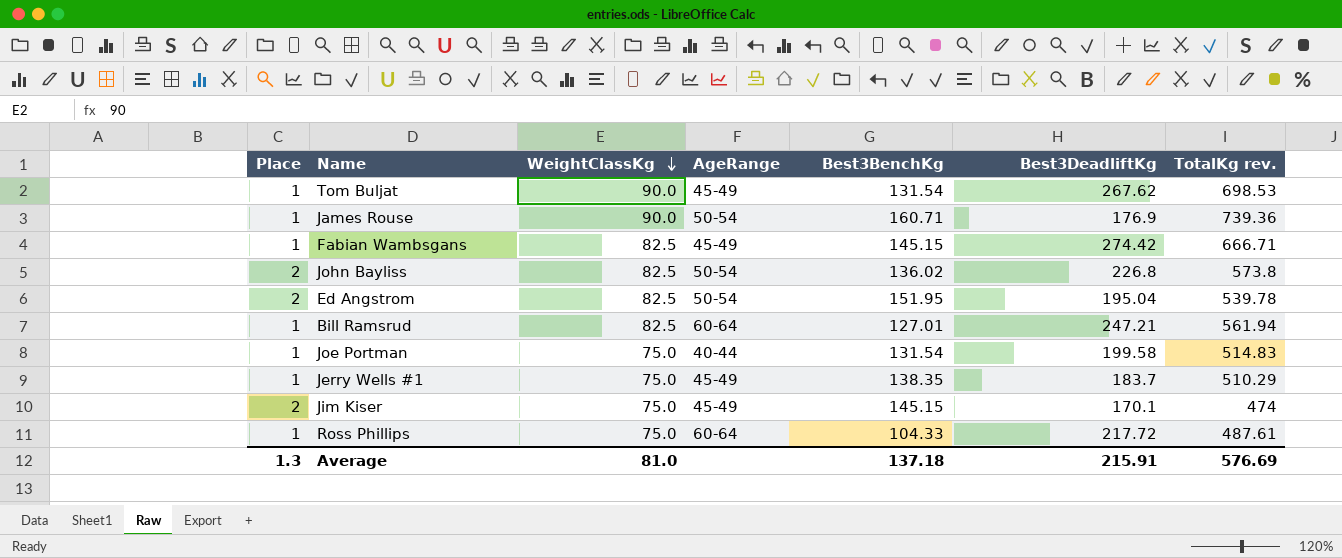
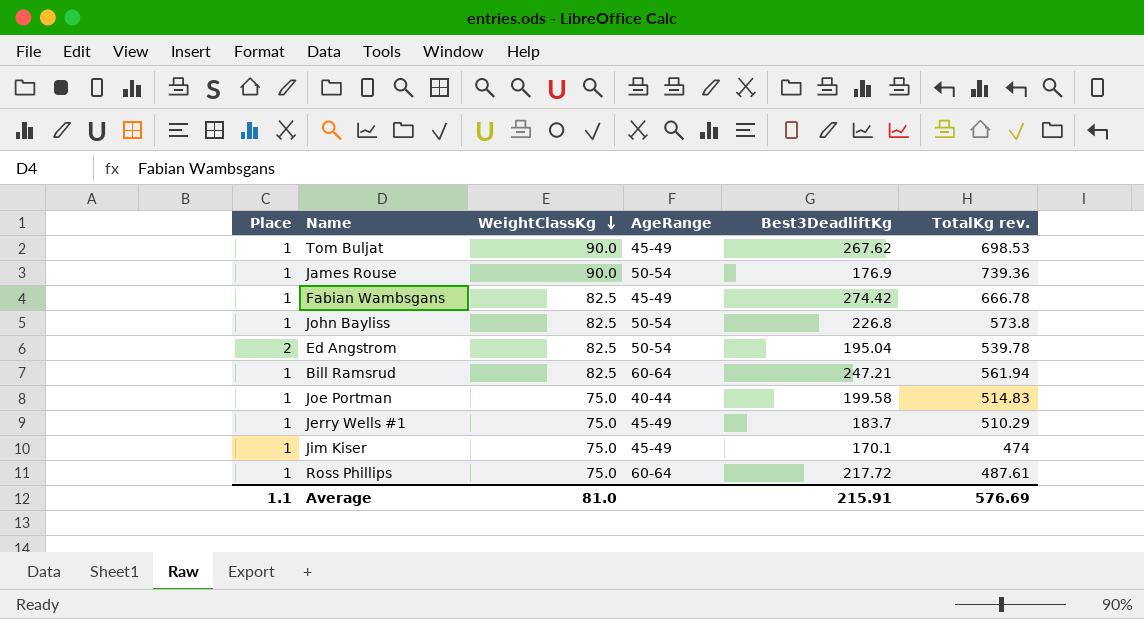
column Best3BenchKg | position: 5 -> none
Fabian Wambsgans | TotalKg rev.: 666.71 -> 666.78
John Bayliss | Place: 2 -> 1
Jim Kiser | Place: 2 -> 1
Average | Place: 1.3 -> 1.1

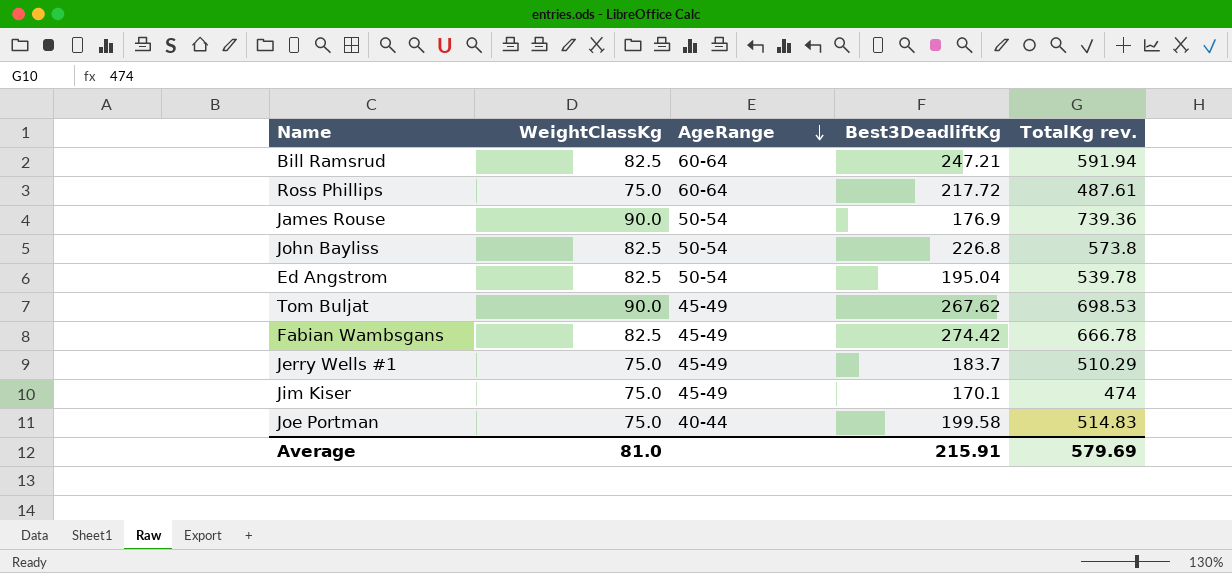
row order: WeightClassKg descending -> AgeRange descending
column Place | position: 1 -> none
Bill Ramsrud | TotalKg rev.: 561.94 -> 591.94
Average | TotalKg rev.: 576.69 -> 579.69

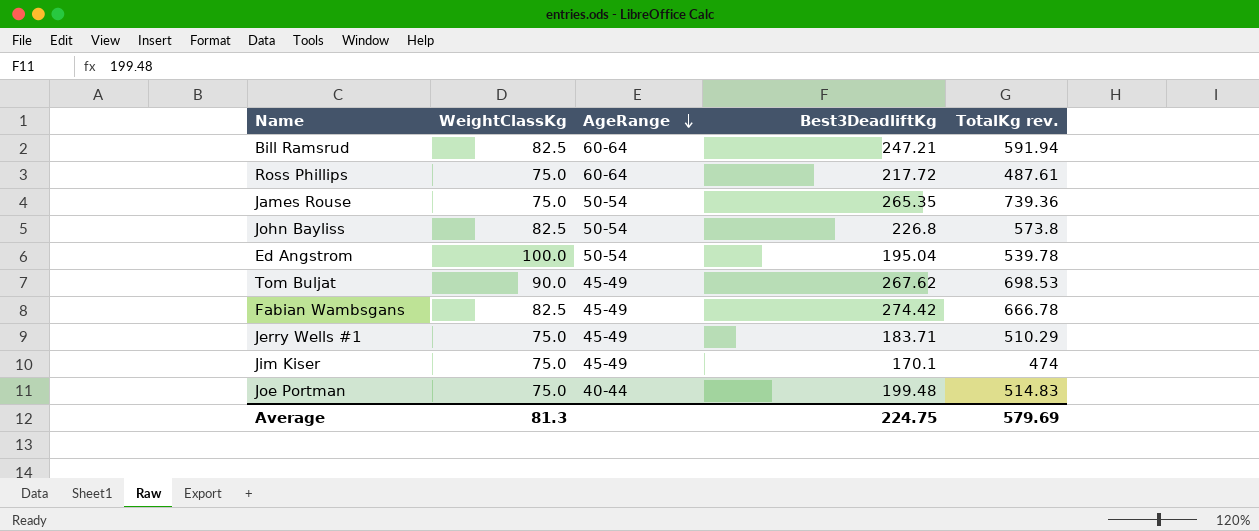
James Rouse | WeightClassKg: 90.0 -> 75.0
James Rouse | Best3DeadliftKg: 176.9 -> 265.35
Ed Angstrom | WeightClassKg: 82.5 -> 100.0
Jerry Wells #1 | Best3DeadliftKg: 183.7 -> 183.71
Joe Portman | Best3DeadliftKg: 199.58 -> 199.48
Average | WeightClassKg: 81.0 -> 81.3
Average | Best3DeadliftKg: 215.91 -> 224.75

